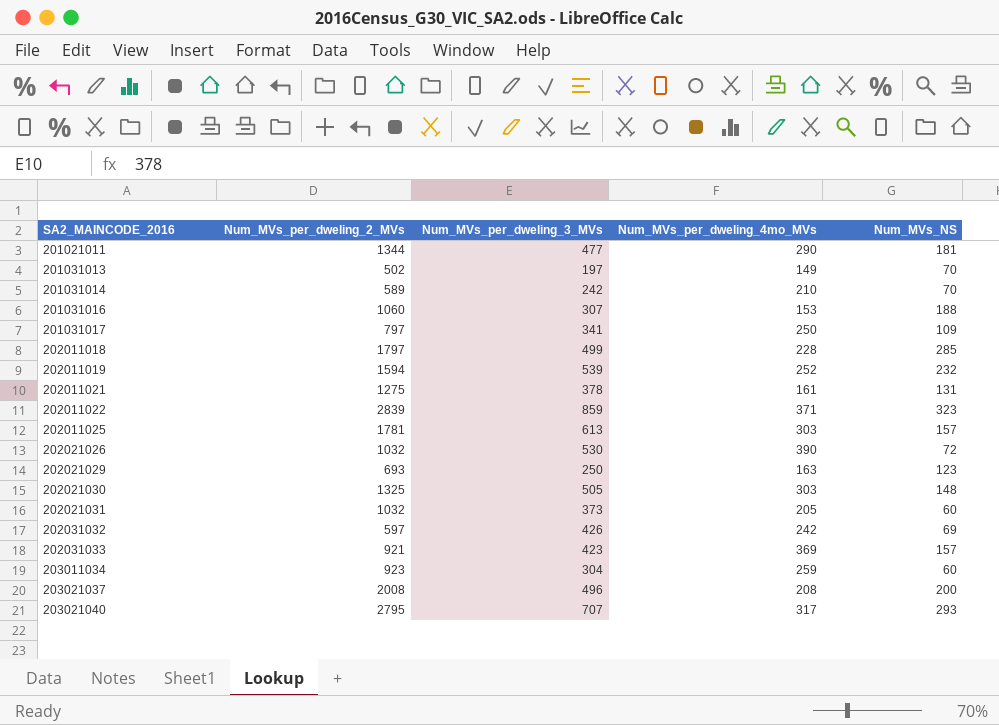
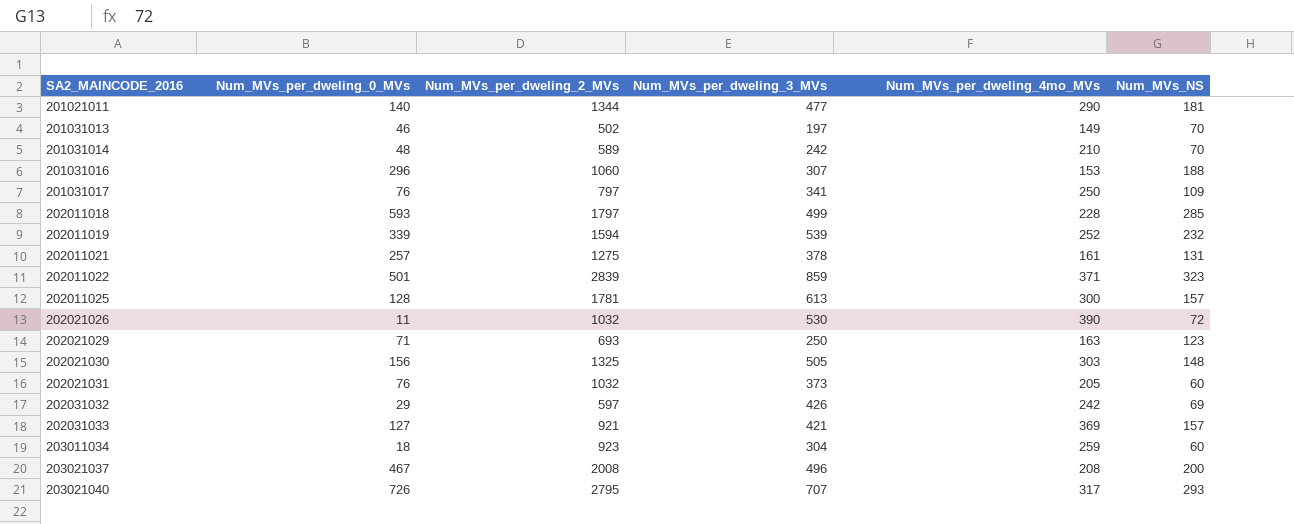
column Num_MVs_per_dweling_0_MVs | position: none -> 2
202011025 | Num_MVs_per_dweling_4mo_MVs: 303 -> 300
202031033 | Num_MVs_per_dweling_3_MVs: 423 -> 421

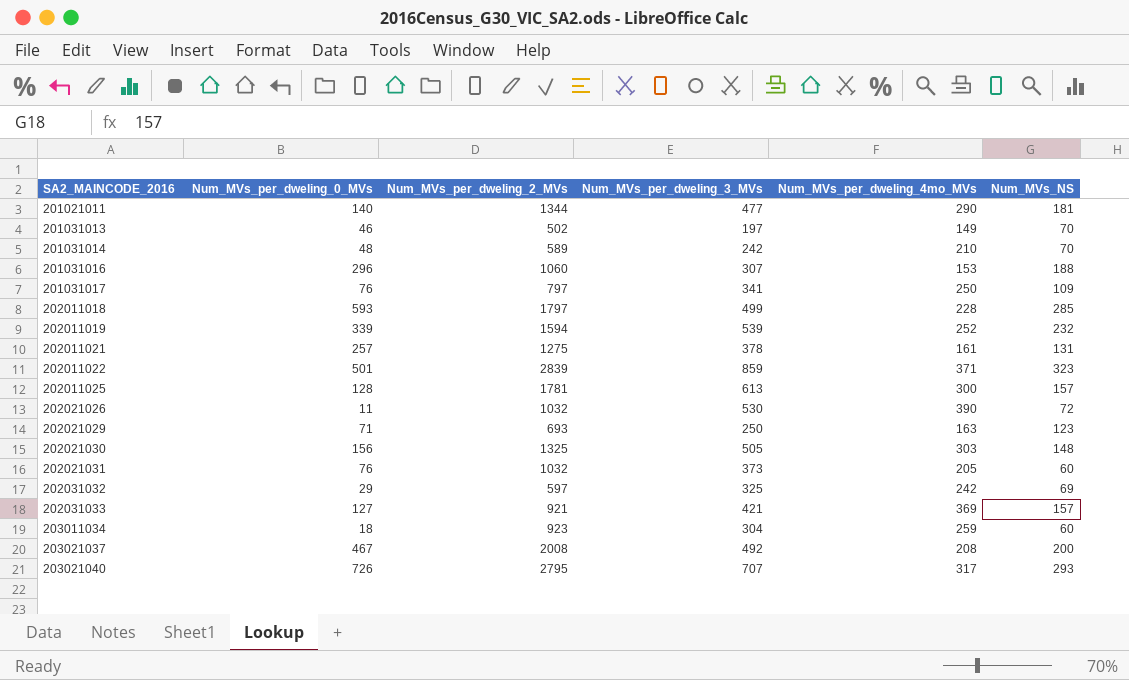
202031032 | Num_MVs_per_dweling_3_MVs: 426 -> 325
203021037 | Num_MVs_per_dweling_3_MVs: 496 -> 492

